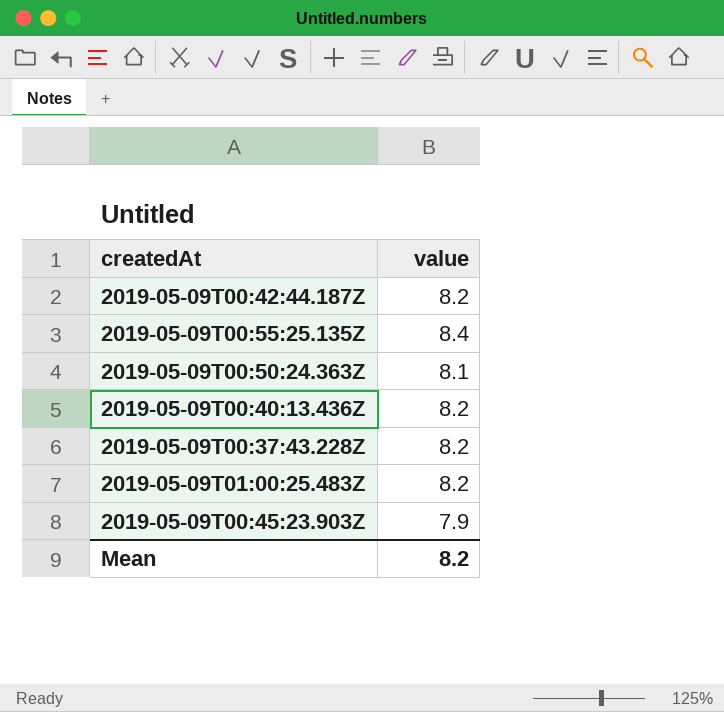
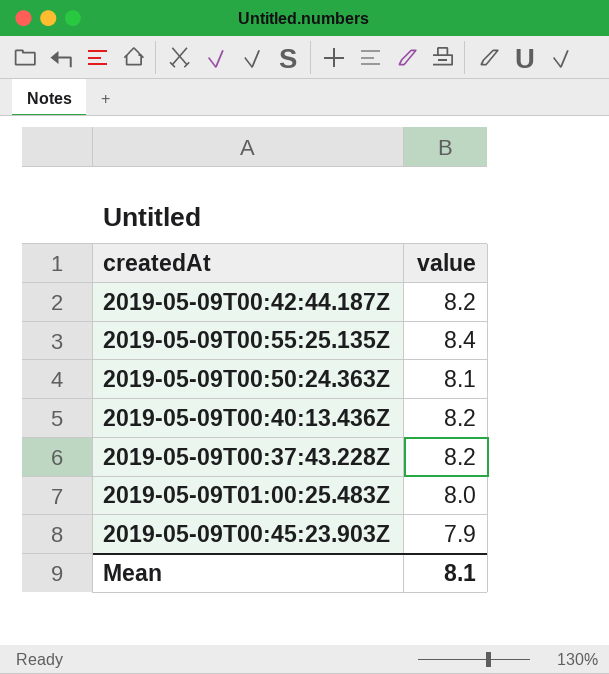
2019-05-09T01:00:25.483Z | value: 8.2 -> 8.0
Mean | value: 8.2 -> 8.1

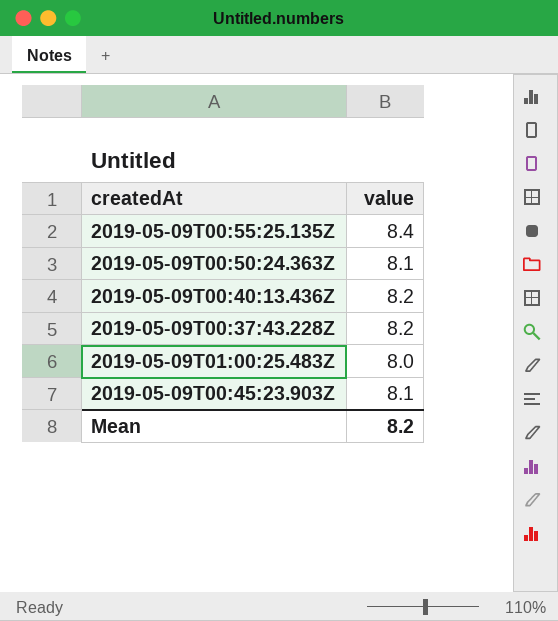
row 2019-05-09T00:42:44.187Z: 8.2 -> none
2019-05-09T00:45:23.903Z | value: 7.9 -> 8.1
Mean | value: 8.1 -> 8.2

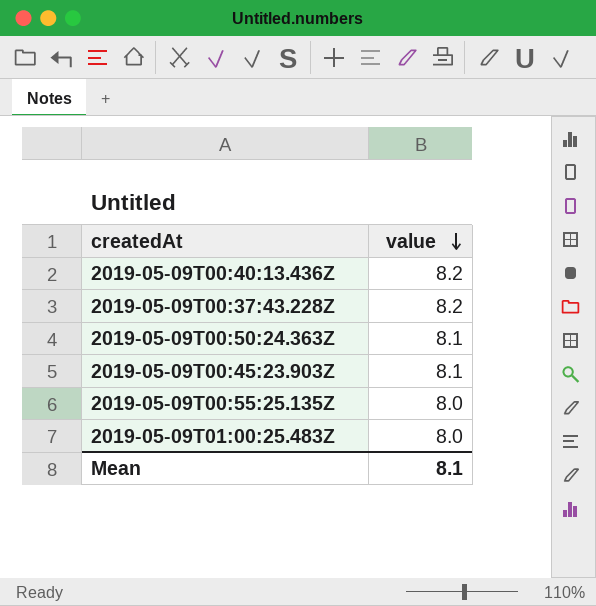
row order: none -> value descending
2019-05-09T00:55:25.135Z | value: 8.4 -> 8.0
Mean | value: 8.2 -> 8.1

